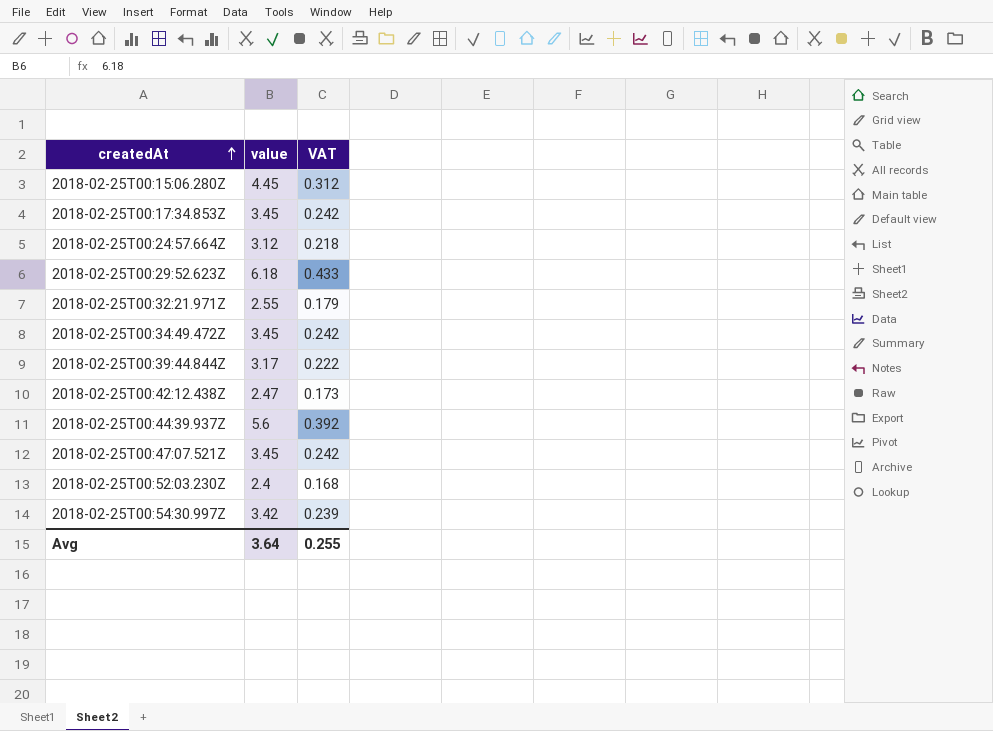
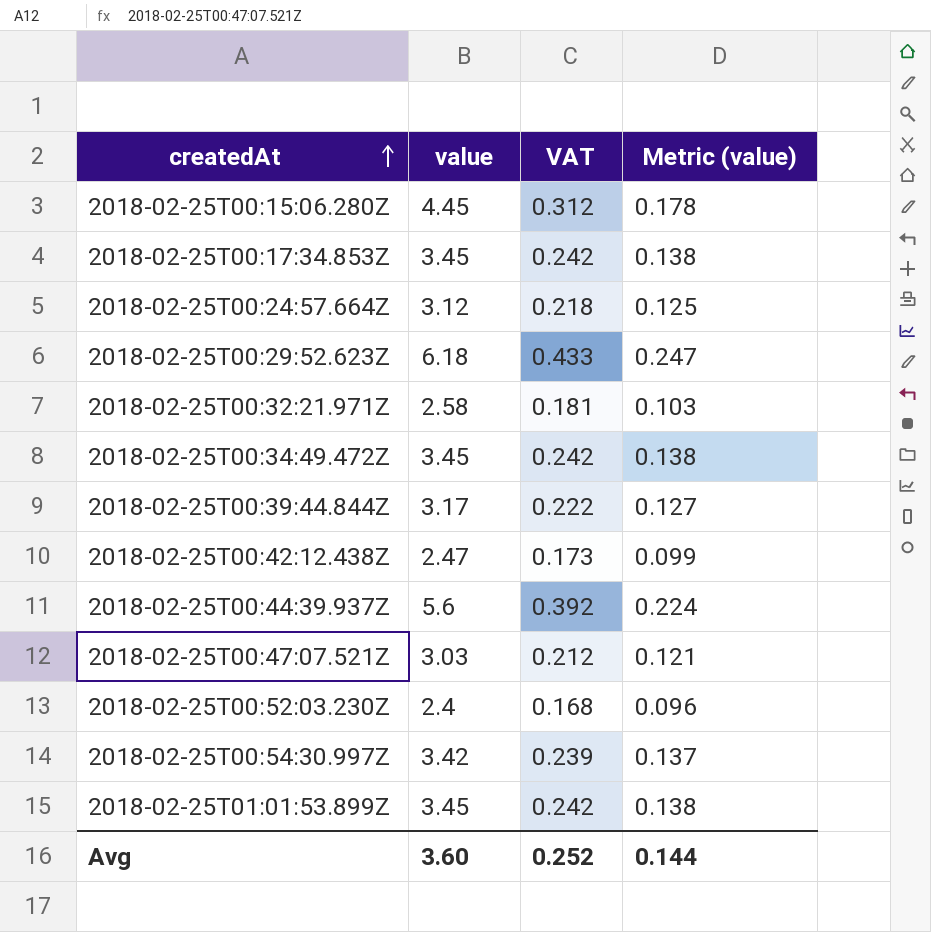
column Metric (value) | formula: none -> [value] * 0.04
2018-02-25T00:32:21.971Z | value: 2.55 -> 2.58
2018-02-25T00:32:21.971Z | VAT: 0.179 -> 0.181
2018-02-25T00:47:07.521Z | value: 3.45 -> 3.03
2018-02-25T00:47:07.521Z | VAT: 0.242 -> 0.212
row 2018-02-25T01:01:53.899Z: none -> 3.45 | 0.242 | 0.138
Avg | value: 3.64 -> 3.60
Avg | VAT: 0.255 -> 0.252

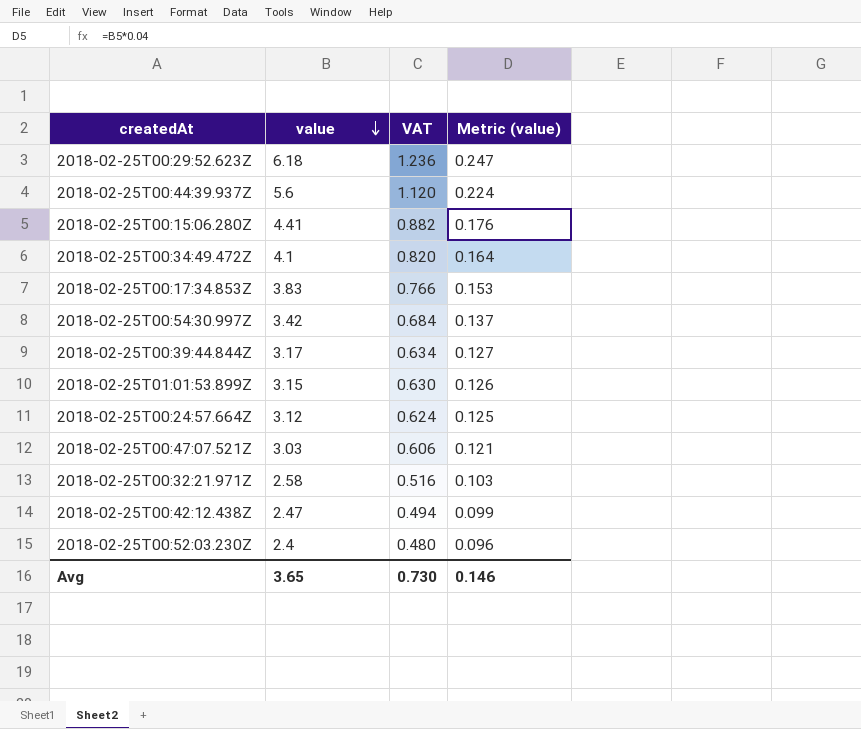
row order: createdAt ascending -> value descending
column VAT | formula: [value] * 0.07 -> [value] * 0.2
2018-02-25T00:15:06.280Z | value: 4.45 -> 4.41
2018-02-25T00:15:06.280Z | Metric (value): 0.178 -> 0.176
2018-02-25T00:34:49.472Z | value: 3.45 -> 4.1
2018-02-25T00:34:49.472Z | Metric (value): 0.138 -> 0.164
2018-02-25T00:17:34.853Z | value: 3.45 -> 3.83
2018-02-25T00:17:34.853Z | Metric (value): 0.138 -> 0.153
2018-02-25T01:01:53.899Z | value: 3.45 -> 3.15
2018-02-25T01:01:53.899Z | Metric (value): 0.138 -> 0.126
Avg | value: 3.60 -> 3.65
Avg | VAT: 0.252 -> 0.730
Avg | Metric (value): 0.144 -> 0.146

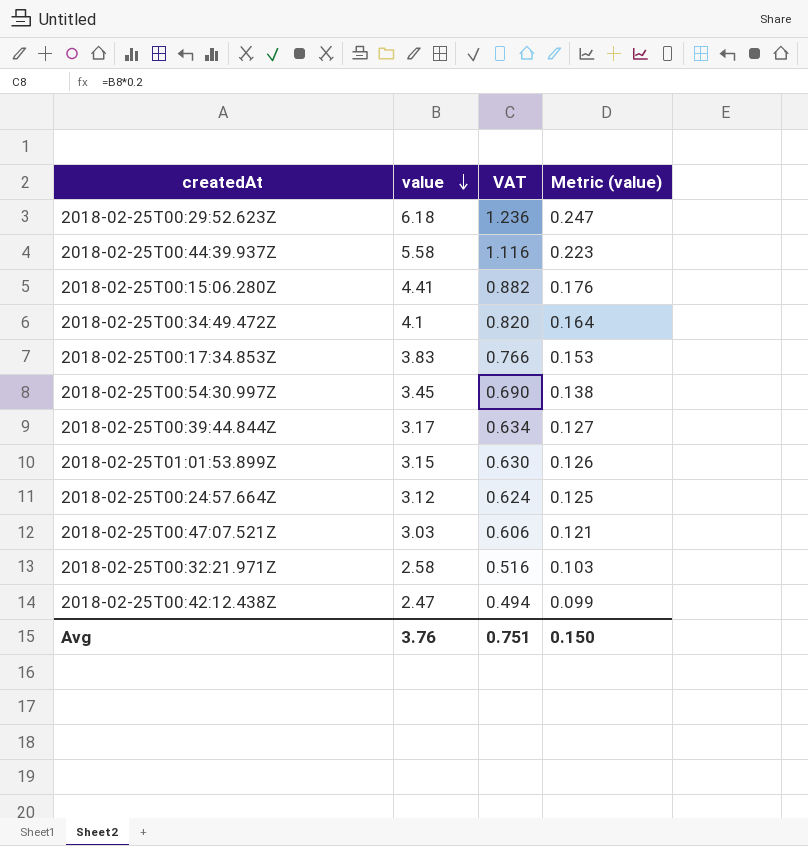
row 2018-02-25T00:52:03.230Z: 2.4 | 0.480 | 0.096 -> none
2018-02-25T00:44:39.937Z | value: 5.6 -> 5.58
2018-02-25T00:44:39.937Z | VAT: 1.120 -> 1.116
2018-02-25T00:44:39.937Z | Metric (value): 0.224 -> 0.223
2018-02-25T00:54:30.997Z | value: 3.42 -> 3.45
2018-02-25T00:54:30.997Z | VAT: 0.684 -> 0.690
2018-02-25T00:54:30.997Z | Metric (value): 0.137 -> 0.138
Avg | value: 3.65 -> 3.76
Avg | VAT: 0.730 -> 0.751
Avg | Metric (value): 0.146 -> 0.150

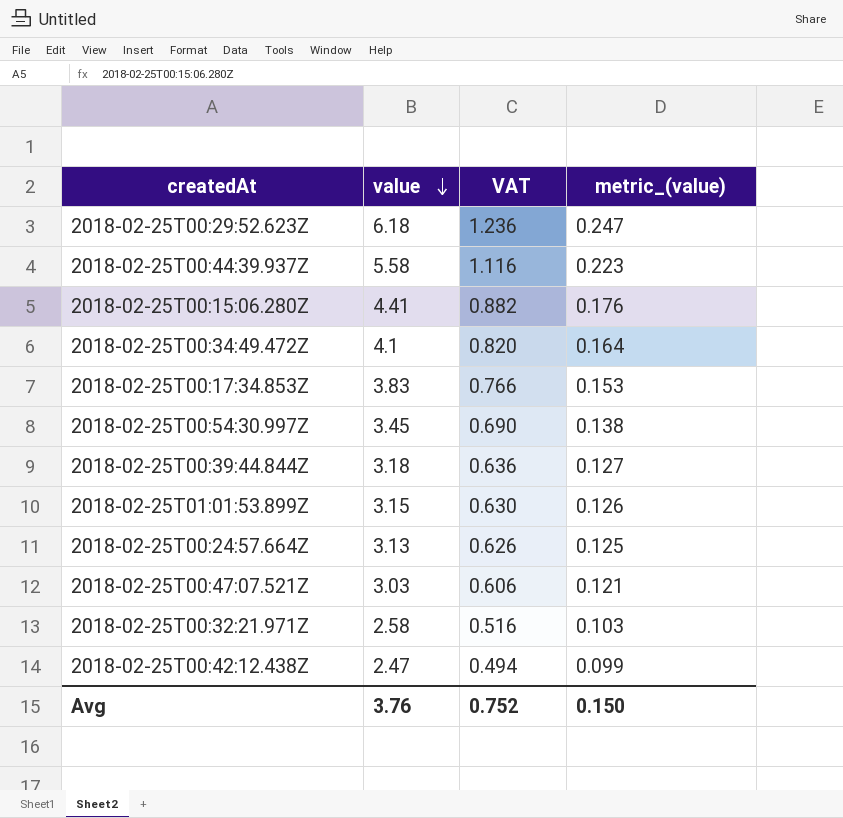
column name: Metric (value) -> metric_(value)
2018-02-25T00:39:44.844Z | value: 3.17 -> 3.18
2018-02-25T00:39:44.844Z | VAT: 0.634 -> 0.636
2018-02-25T00:24:57.664Z | value: 3.12 -> 3.13
2018-02-25T00:24:57.664Z | VAT: 0.624 -> 0.626
Avg | VAT: 0.751 -> 0.752

